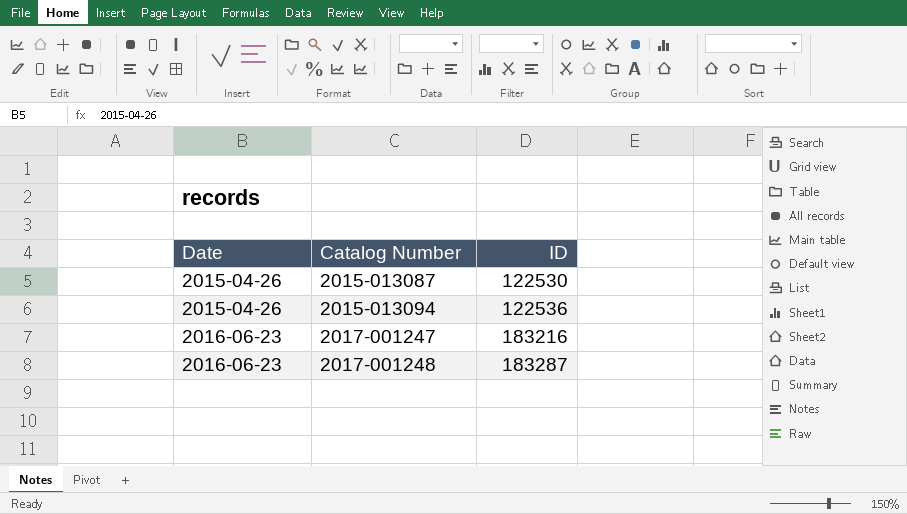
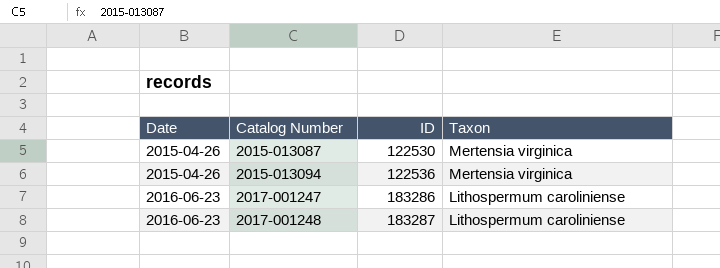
column Taxon | position: none -> 4
2017-001247 | ID: 183216 -> 183286

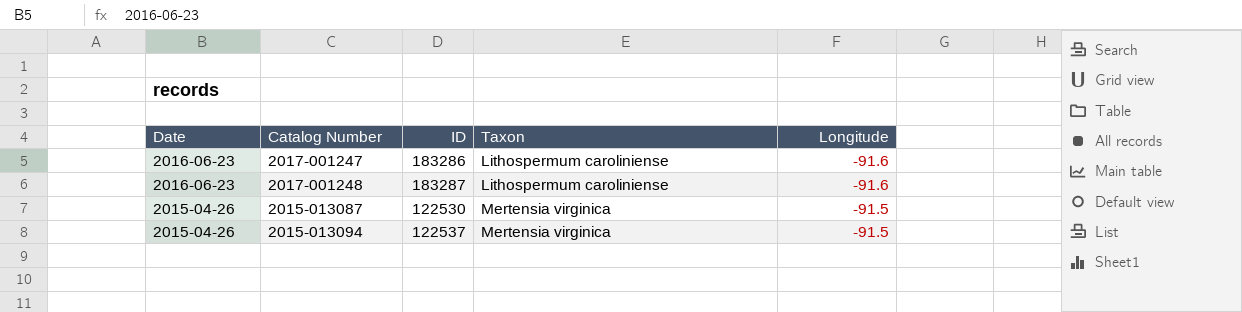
row order: Date ascending -> Date descending
column Longitude | position: none -> 5
2015-013094 | ID: 122536 -> 122537

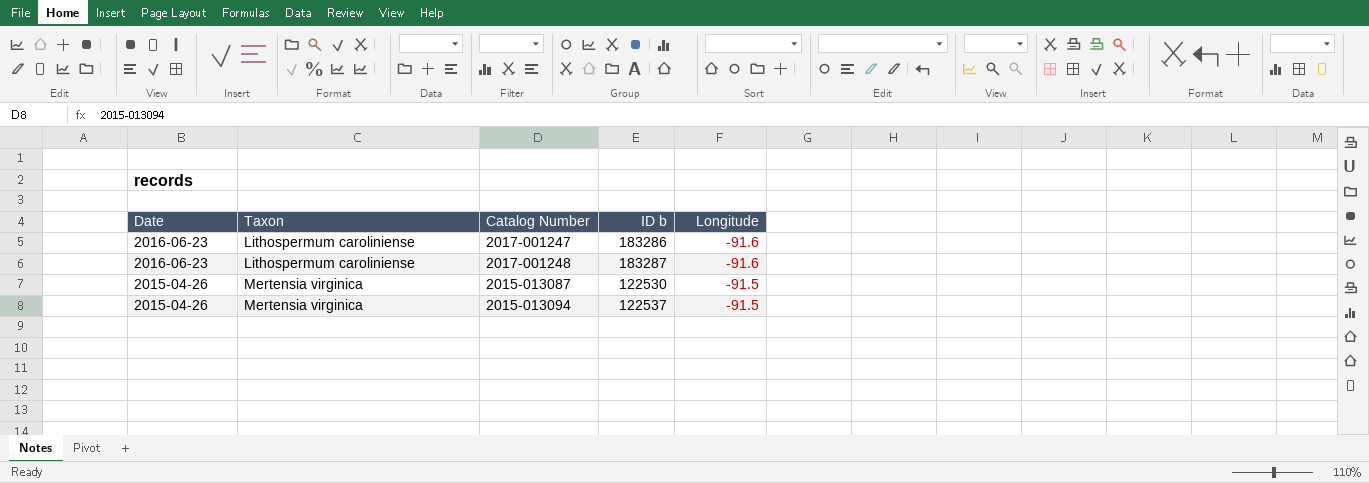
column Taxon | position: 4 -> 2
column name: ID -> ID b

